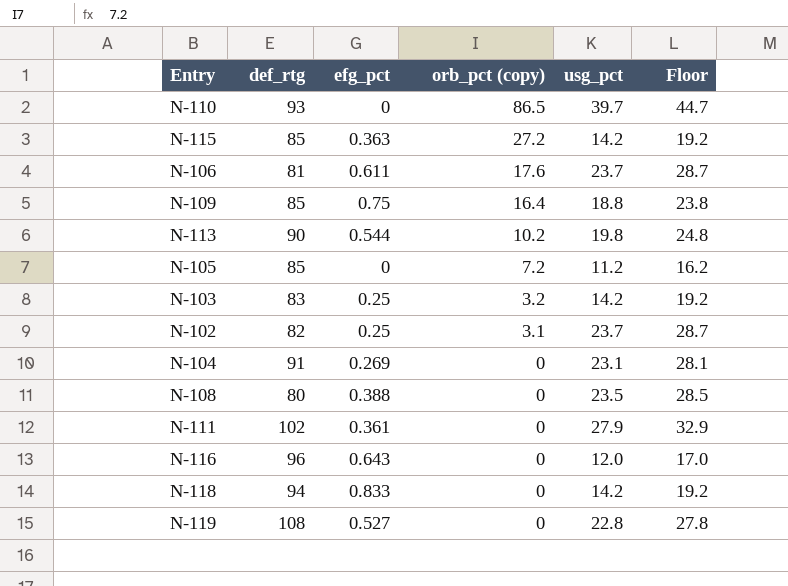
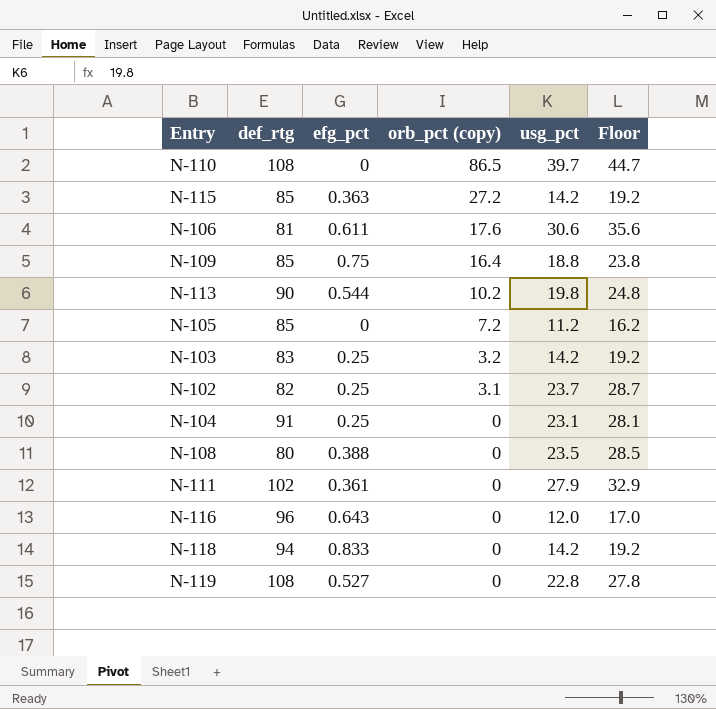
N-110 | def_rtg: 93 -> 108
N-106 | usg_pct: 23.7 -> 30.6
N-106 | Floor: 28.7 -> 35.6
N-104 | efg_pct: 0.269 -> 0.25

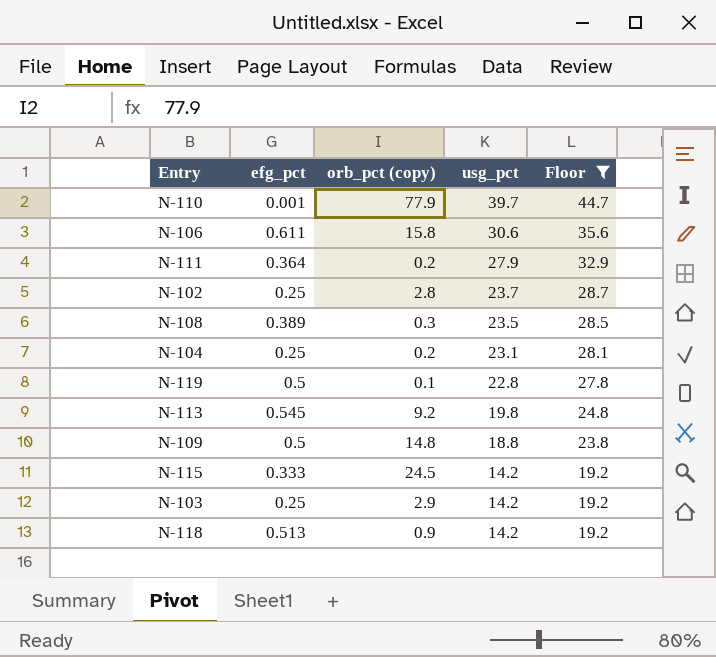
filter: none -> Floor >= 19.2
row order: orb_pct (copy) descending -> usg_pct descending
column def_rtg | position: 2 -> none
N-110 | efg_pct: 0 -> 0.001
N-110 | orb_pct (copy): 86.5 -> 77.9
N-106 | orb_pct (copy): 17.6 -> 15.8
N-111 | efg_pct: 0.361 -> 0.364
N-111 | orb_pct (copy): 0 -> 0.2
N-102 | orb_pct (copy): 3.1 -> 2.8
N-108 | efg_pct: 0.388 -> 0.389
N-108 | orb_pct (copy): 0 -> 0.3
N-104 | orb_pct (copy): 0 -> 0.2
N-119 | efg_pct: 0.527 -> 0.5
N-119 | orb_pct (copy): 0 -> 0.1
N-113 | efg_pct: 0.544 -> 0.545
N-113 | orb_pct (copy): 10.2 -> 9.2
N-109 | efg_pct: 0.75 -> 0.5
N-109 | orb_pct (copy): 16.4 -> 14.8
N-115 | efg_pct: 0.363 -> 0.333
N-115 | orb_pct (copy): 27.2 -> 24.5
N-103 | orb_pct (copy): 3.2 -> 2.9
N-118 | efg_pct: 0.833 -> 0.513
N-118 | orb_pct (copy): 0 -> 0.9

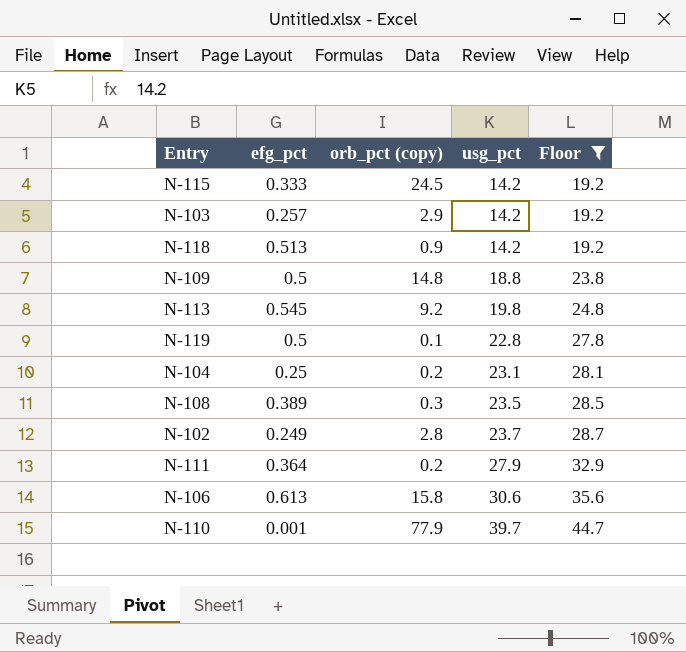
row order: usg_pct descending -> usg_pct ascending
N-103 | efg_pct: 0.25 -> 0.257
N-102 | efg_pct: 0.25 -> 0.249
N-106 | efg_pct: 0.611 -> 0.613

